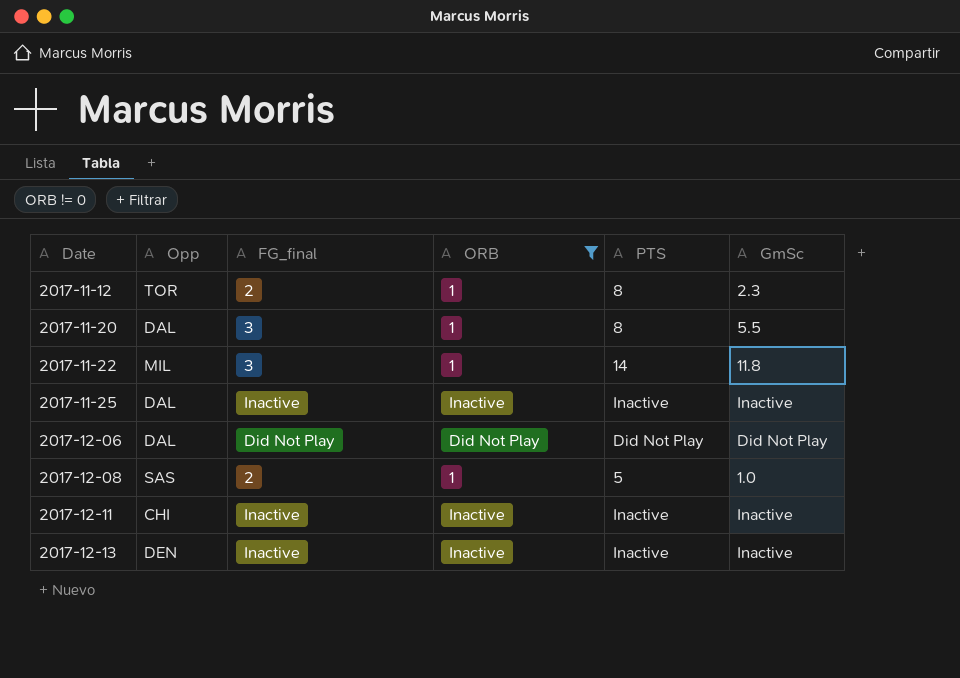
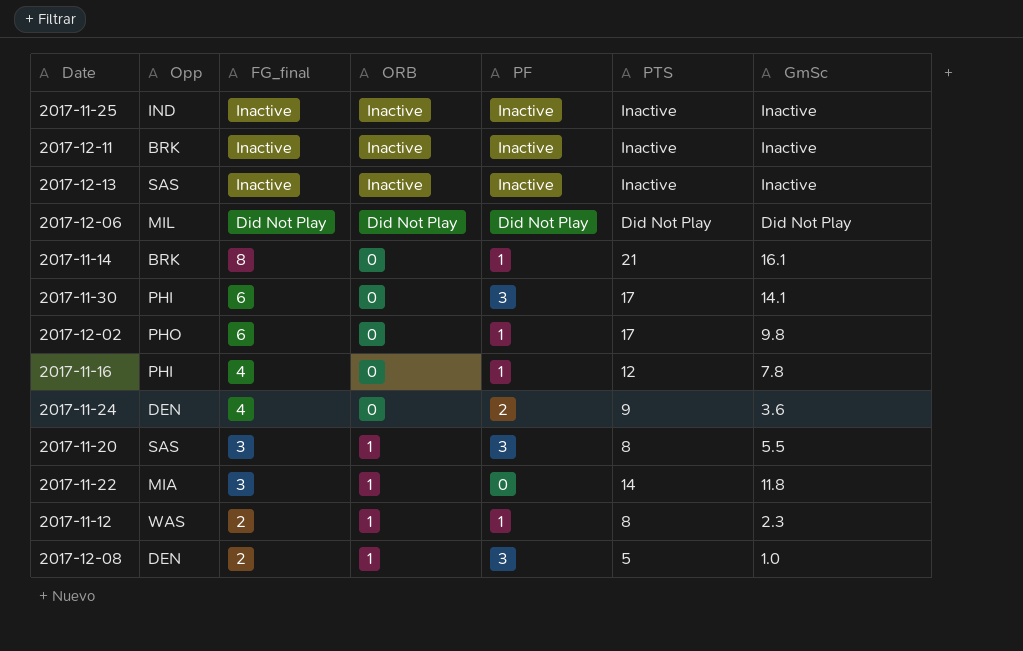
filter: ORB != 0 -> none
row order: Date ascending -> FG_final descending
column PF | position: none -> 5
2017-11-25 | Opp: DAL -> IND
2017-12-11 | Opp: CHI -> BRK
2017-12-13 | Opp: DEN -> SAS
2017-12-06 | Opp: DAL -> MIL
2017-11-20 | Opp: DAL -> SAS
2017-11-22 | Opp: MIL -> MIA
2017-11-12 | Opp: TOR -> WAS
2017-12-08 | Opp: SAS -> DEN

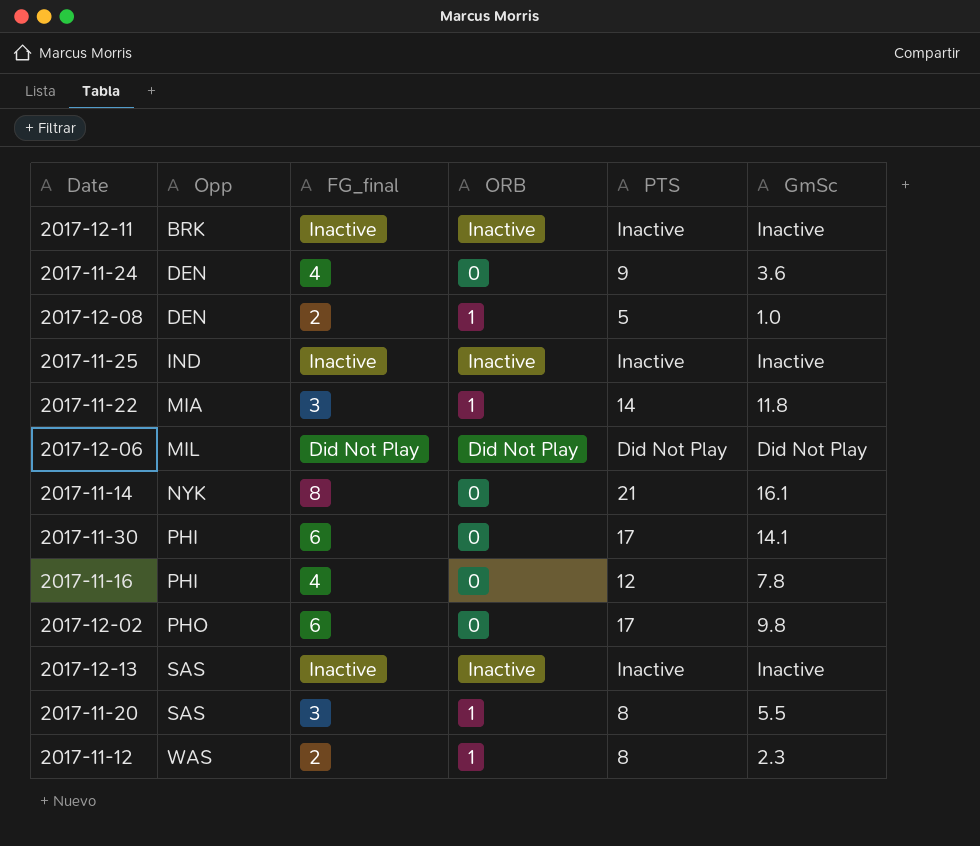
row order: FG_final descending -> Opp ascending
column PF | position: 5 -> none
2017-11-14 | Opp: BRK -> NYK

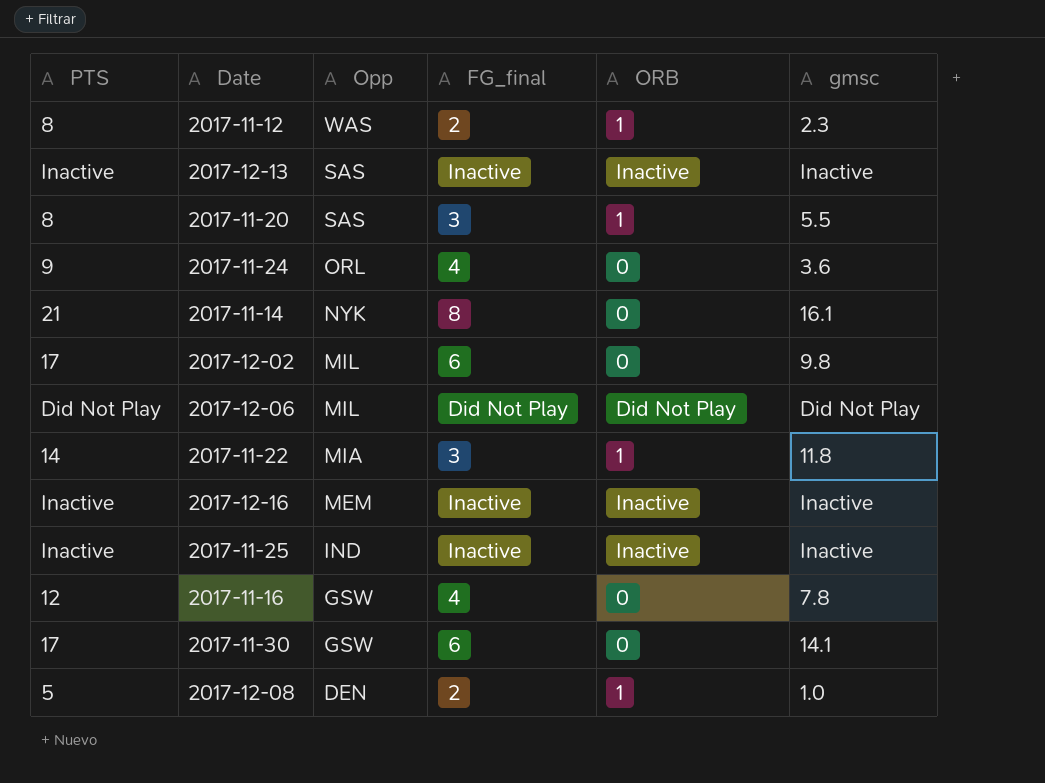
row order: Opp ascending -> Opp descending
column PTS | position: 5 -> 1
column name: GmSc -> gmsc
row 2017-12-11: BRK | Inactive | Inactive | Inactive | Inactive -> none
2017-11-24 | Opp: DEN -> ORL
2017-12-02 | Opp: PHO -> MIL
row 2017-12-16: none -> Inactive | MEM | Inactive | Inactive | Inactive
2017-11-16 | Opp: PHI -> GSW
2017-11-30 | Opp: PHI -> GSW

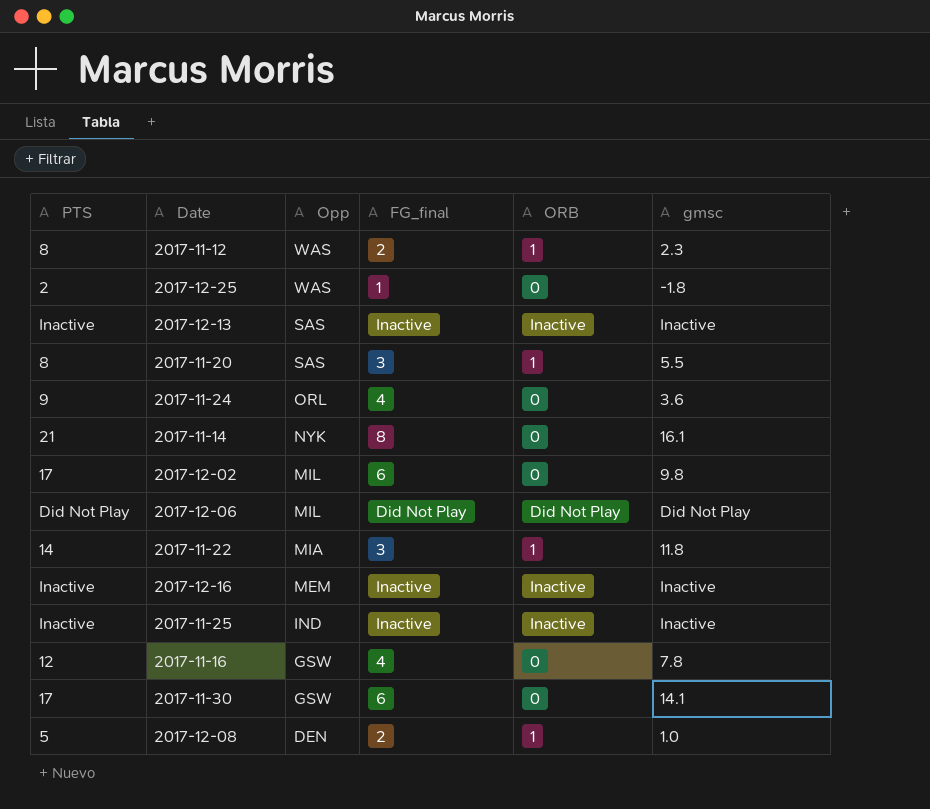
row 2017-12-25: none -> 2 | WAS | 1 | 0 | -1.8

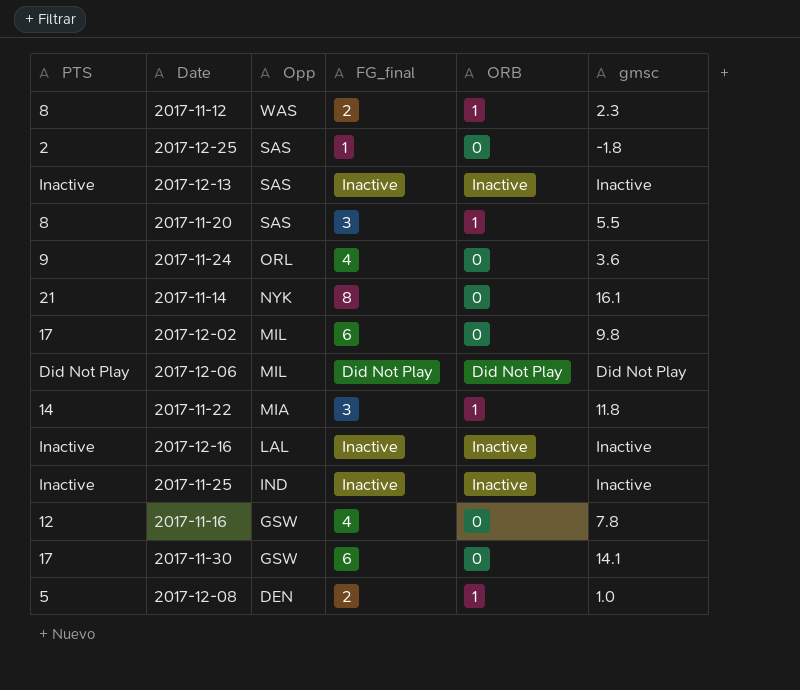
2017-12-25 | Opp: WAS -> SAS
2017-12-16 | Opp: MEM -> LAL

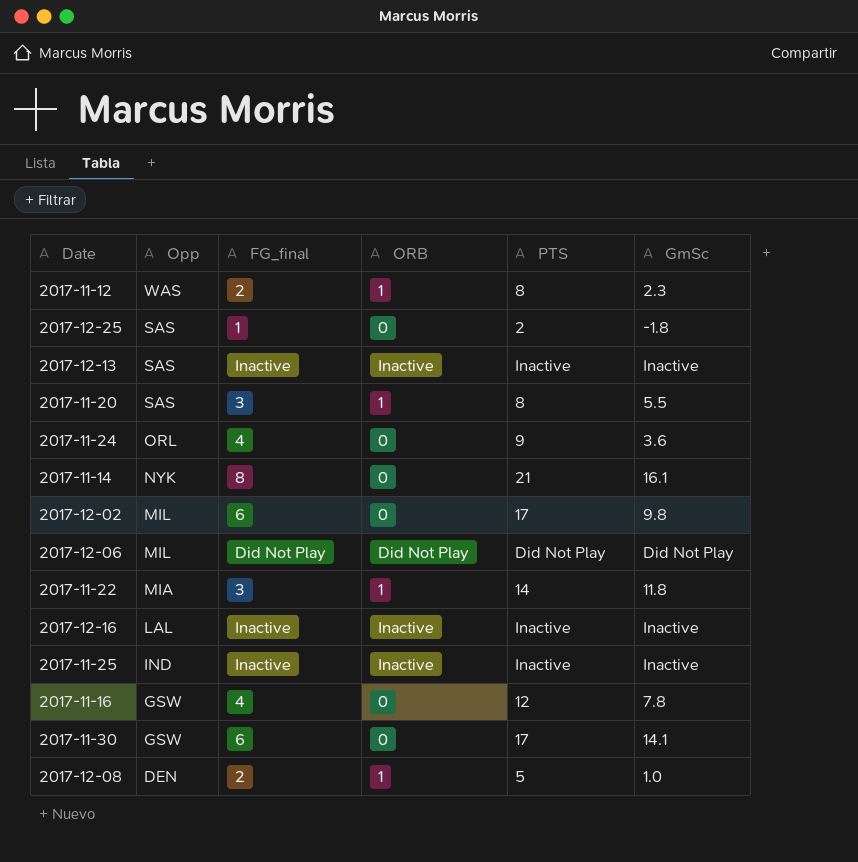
column PTS | position: 1 -> 5
column name: gmsc -> GmSc

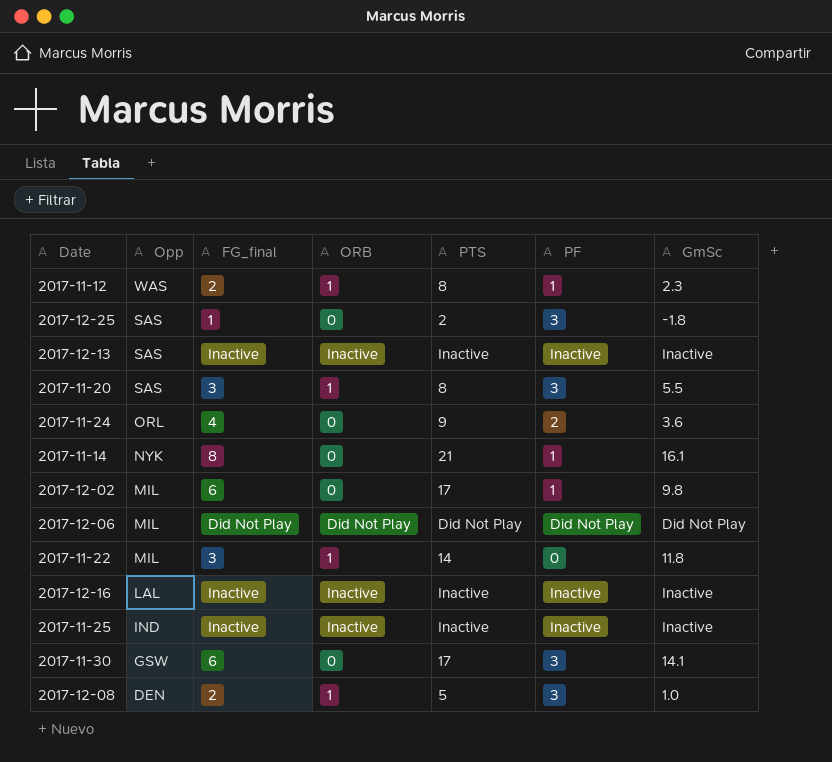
column PF | position: none -> 6
row 2017-11-16: GSW | 4 | 0 | 12 | 7.8 -> none
2017-11-22 | Opp: MIA -> MIL

